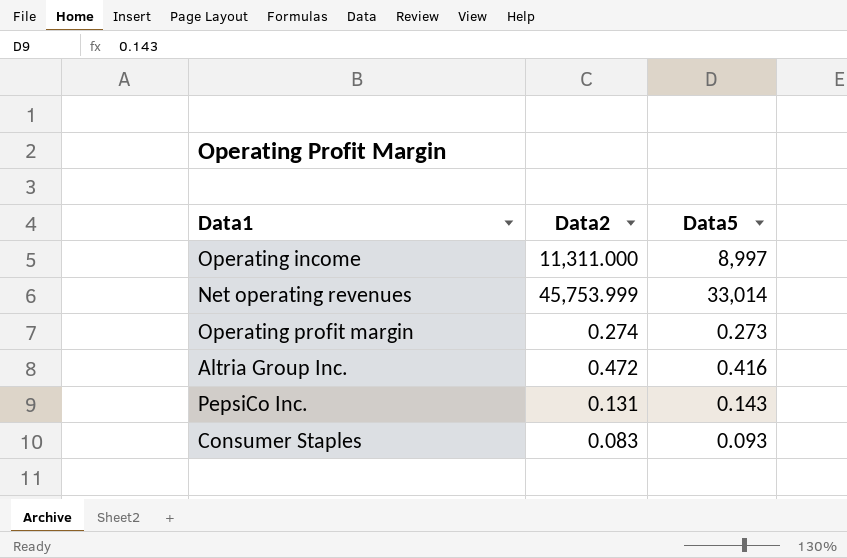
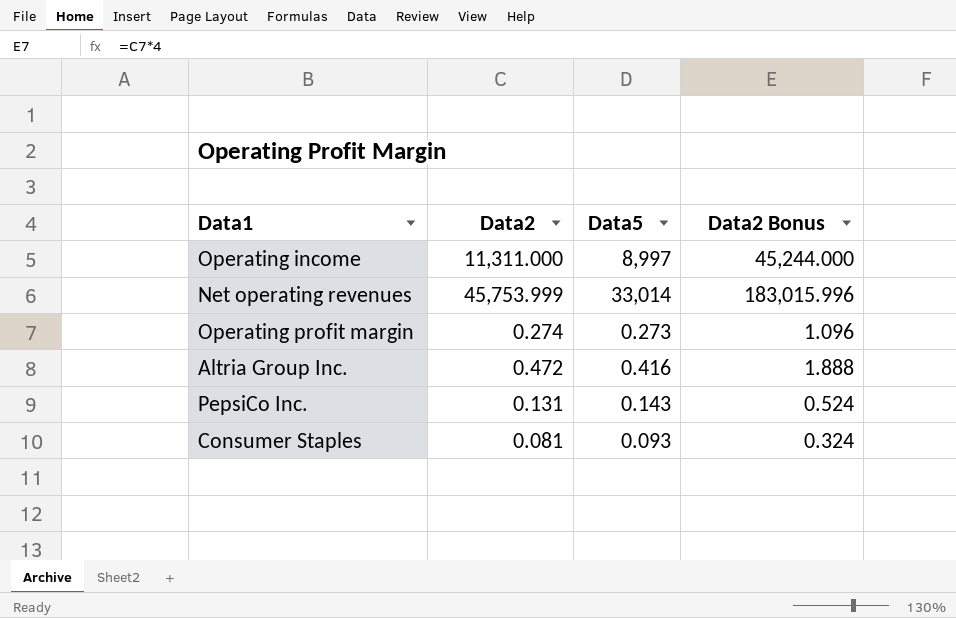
column Data2 Bonus | formula: none -> [Data2] * 4
Consumer Staples | Data2: 0.083 -> 0.081

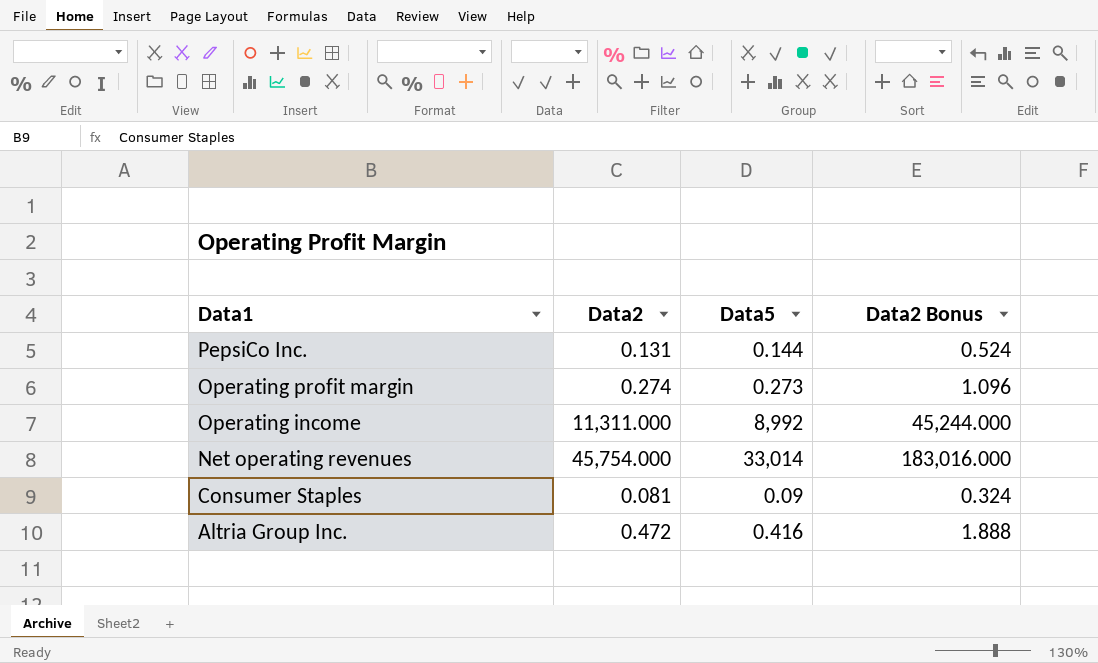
row order: none -> Data1 descending
PepsiCo Inc. | Data5: 0.143 -> 0.144
Operating income | Data5: 8,997 -> 8,992
Net operating revenues | Data2: 45,753.999 -> 45,754.000
Net operating revenues | Data2 Bonus: 183,015.996 -> 183,016.000
Consumer Staples | Data5: 0.093 -> 0.09

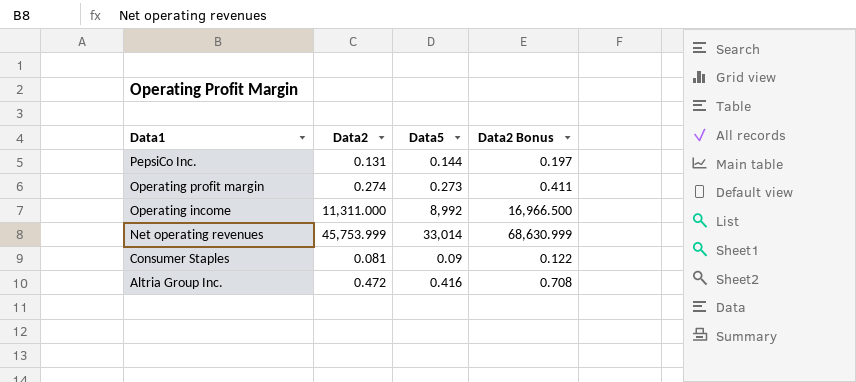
column Data2 Bonus | formula: [Data2] * 4 -> [Data2] * 1.5
Net operating revenues | Data2: 45,754.000 -> 45,753.999

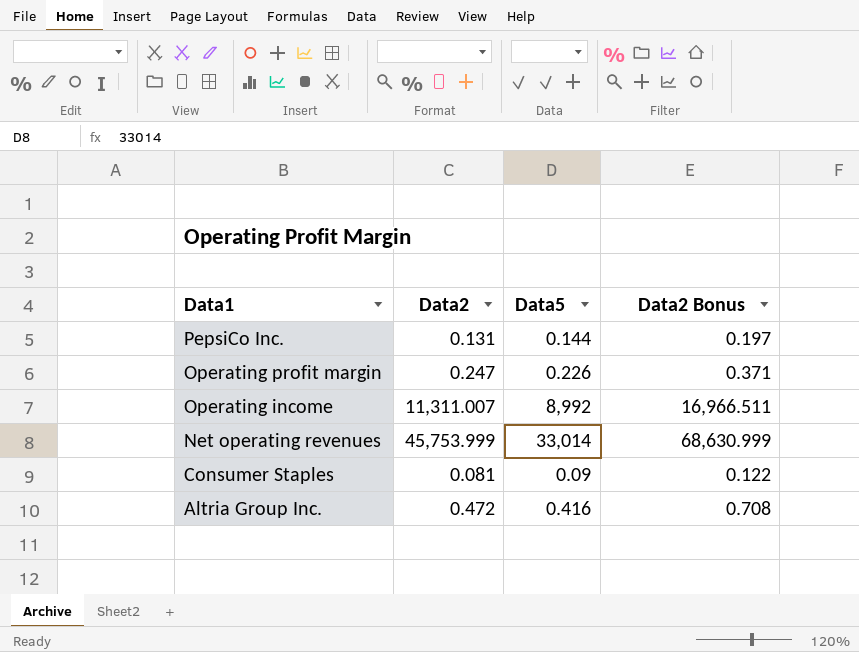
Operating profit margin | Data2: 0.274 -> 0.247
Operating profit margin | Data5: 0.273 -> 0.226
Operating profit margin | Data2 Bonus: 0.411 -> 0.371
Operating income | Data2: 11,311.000 -> 11,311.007
Operating income | Data2 Bonus: 16,966.500 -> 16,966.511

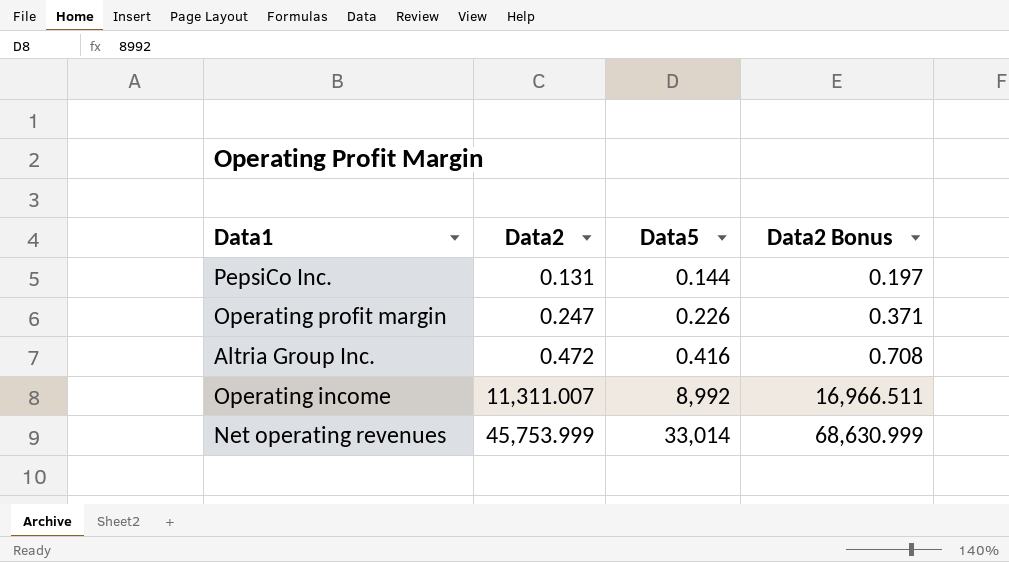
row order: Data1 descending -> Data2 ascending
row Consumer Staples: 0.081 | 0.09 | 0.122 -> none

